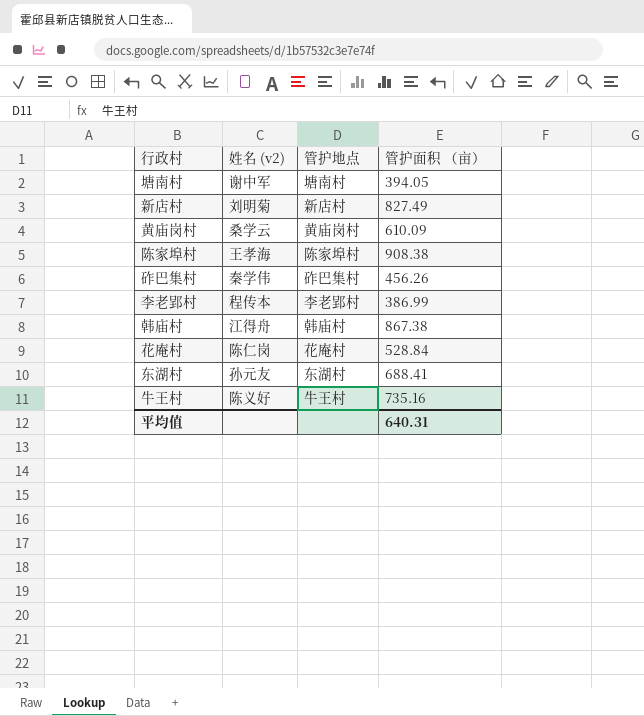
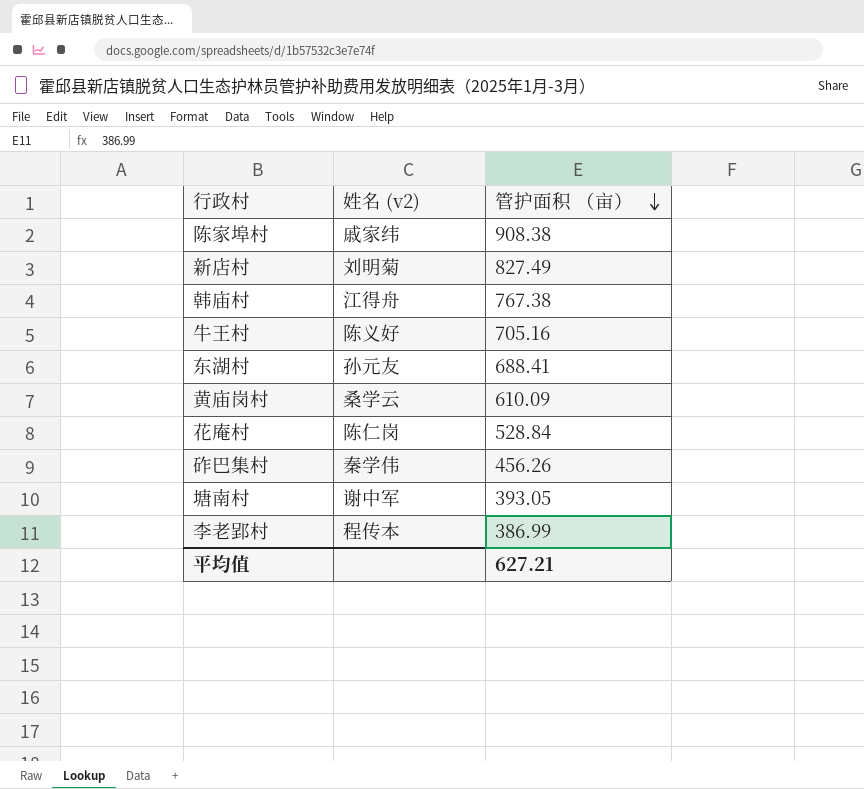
row order: none -> 管护面积 （亩） descending
column 管护地点 | position: 3 -> none
陈家埠村 | 姓名 (v2): 王孝海 -> 戚家纬
韩庙村 | 管护面积 （亩）: 867.38 -> 767.38
牛王村 | 管护面积 （亩）: 735.16 -> 705.16
塘南村 | 管护面积 （亩）: 394.05 -> 393.05
平均值 | 管护面积 （亩）: 640.31 -> 627.21

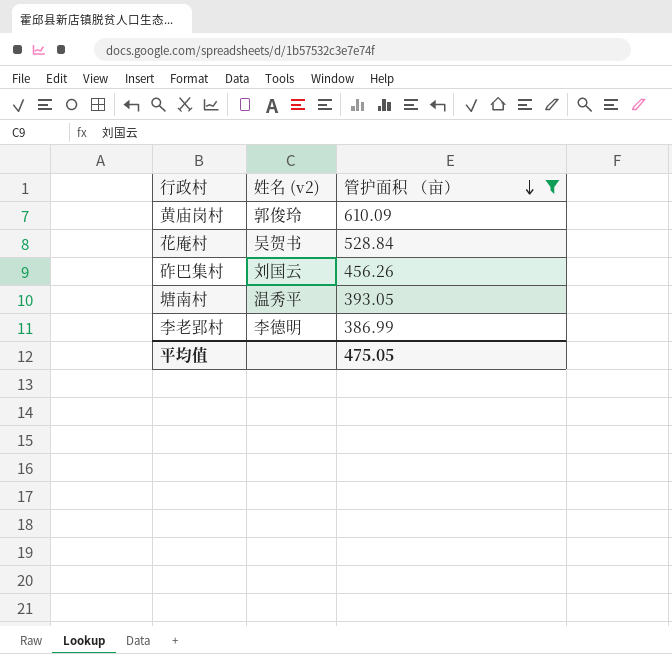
filter: none -> 管护面积 （亩） <= 610.09
黄庙岗村 | 姓名 (v2): 桑学云 -> 郭俊玲
花庵村 | 姓名 (v2): 陈仁岗 -> 吴贺书
砟巴集村 | 姓名 (v2): 秦学伟 -> 刘国云
塘南村 | 姓名 (v2): 谢中军 -> 温秀平
李老郢村 | 姓名 (v2): 程传本 -> 李德明
平均值 | 管护面积 （亩）: 627.21 -> 475.05

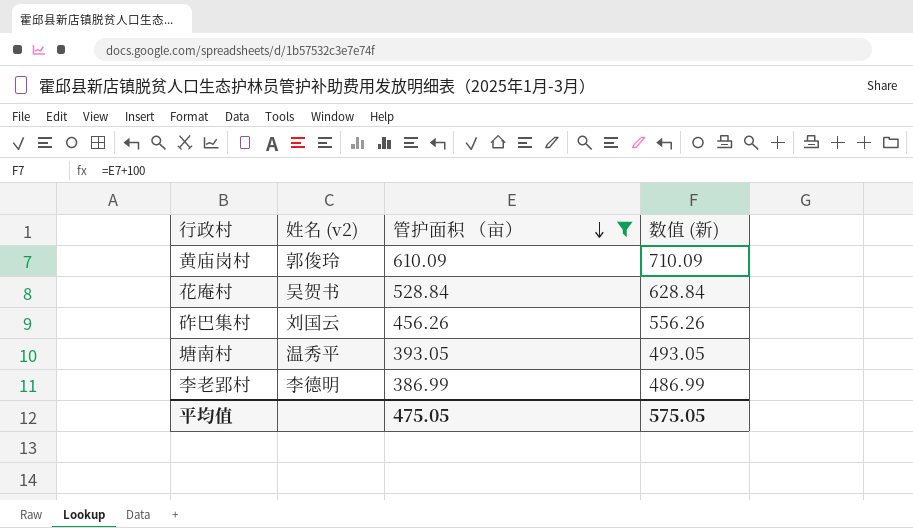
column 数值 (新) | formula: none -> [管护面积 （亩）] + 100

